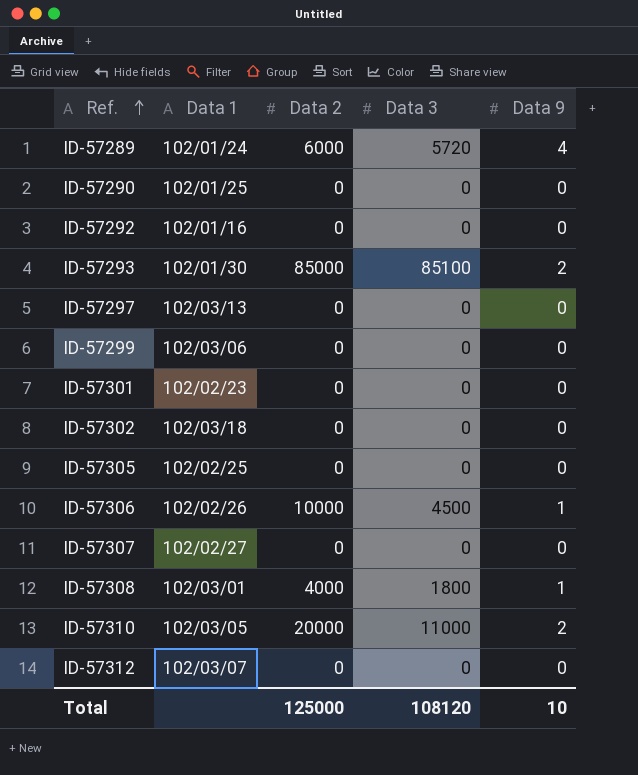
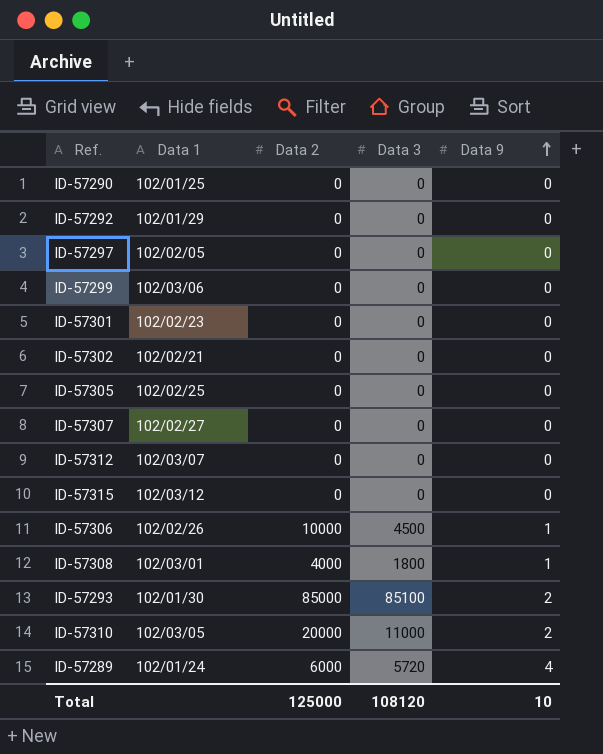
row order: Ref. ascending -> Data 9 ascending
ID-57292 | Data 1: 102/01/16 -> 102/01/29
ID-57297 | Data 1: 102/03/13 -> 102/02/05
ID-57302 | Data 1: 102/03/18 -> 102/02/21
row ID-57315: none -> 102/03/12 | 0 | 0 | 0

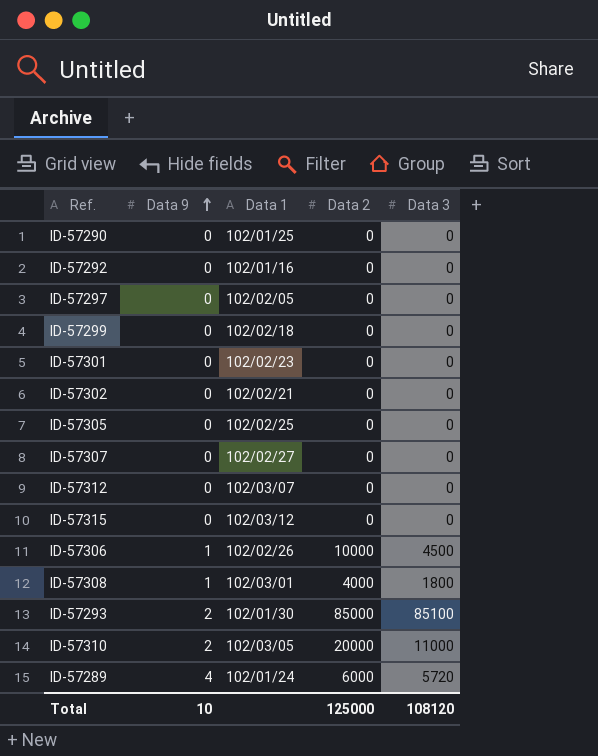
column Data 9 | position: 5 -> 2
ID-57292 | Data 1: 102/01/29 -> 102/01/16
ID-57299 | Data 1: 102/03/06 -> 102/02/18

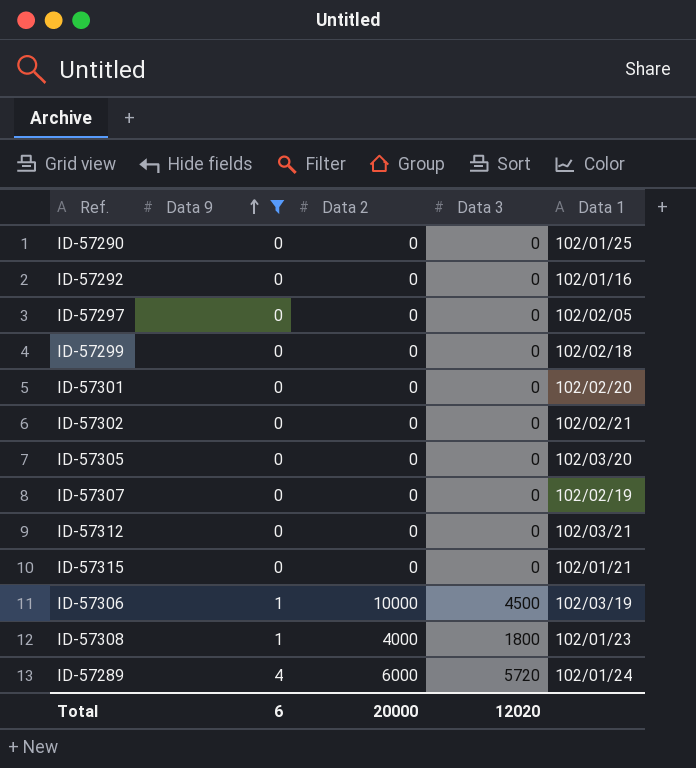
filter: none -> Data 9 != 2
column Data 1 | position: 3 -> 5
ID-57301 | Data 1: 102/02/23 -> 102/02/20
ID-57305 | Data 1: 102/02/25 -> 102/03/20
ID-57307 | Data 1: 102/02/27 -> 102/02/19
ID-57312 | Data 1: 102/03/07 -> 102/03/21
ID-57315 | Data 1: 102/03/12 -> 102/01/21
ID-57306 | Data 1: 102/02/26 -> 102/03/19
ID-57308 | Data 1: 102/03/01 -> 102/01/23
Total | Data 9: 10 -> 6
Total | Data 2: 125000 -> 20000
Total | Data 3: 108120 -> 12020

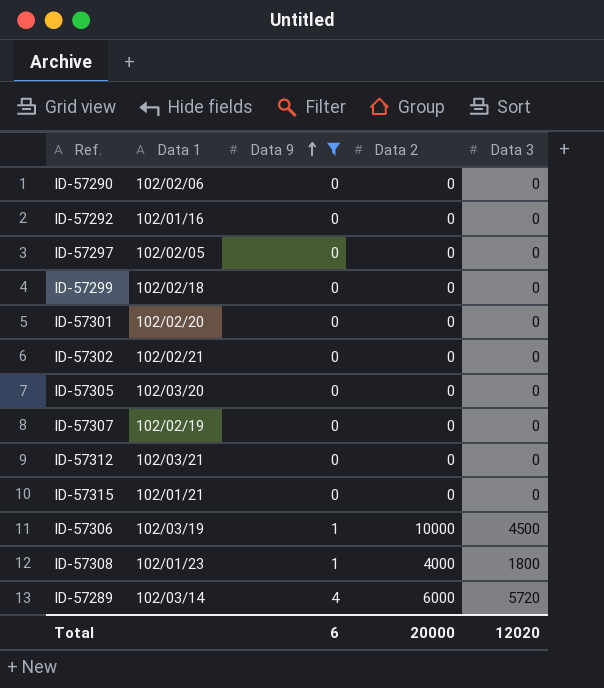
column Data 1 | position: 5 -> 2
ID-57290 | Data 1: 102/01/25 -> 102/02/06
ID-57289 | Data 1: 102/01/24 -> 102/03/14

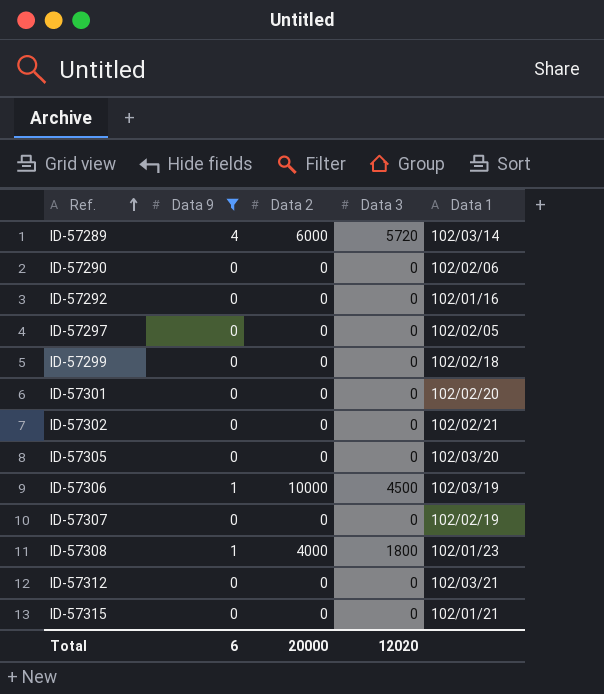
row order: Data 9 ascending -> Ref. ascending
column Data 1 | position: 2 -> 5

